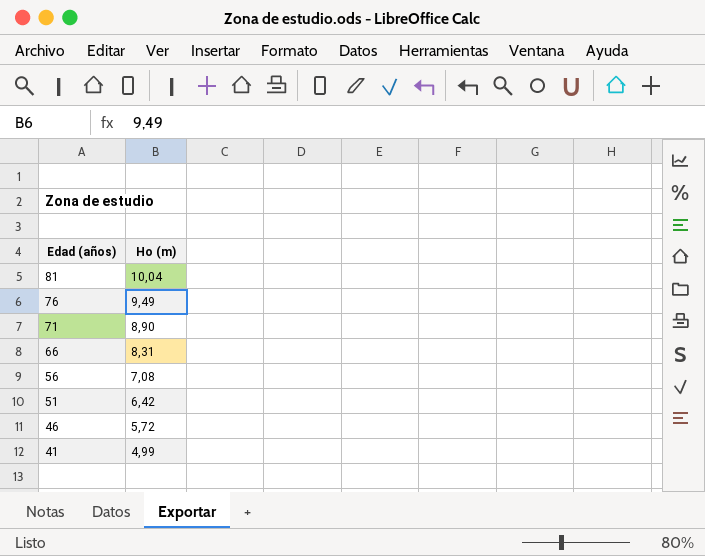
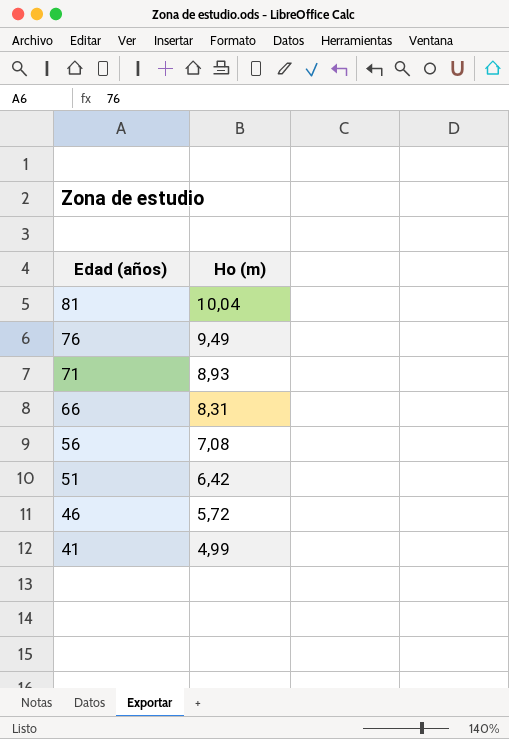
71 | Ho (m): 8,90 -> 8,93

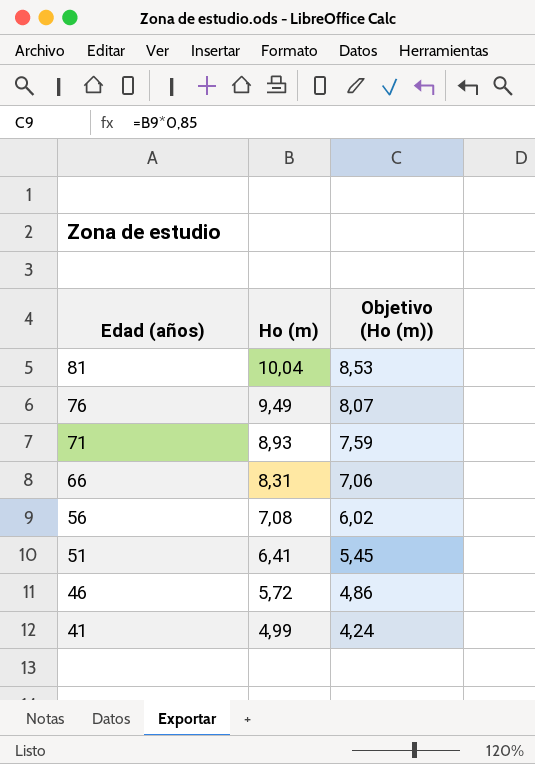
column Objetivo (Ho (m)) | formula: none -> [Ho (m)] * 0,85
51 | Ho (m): 6,42 -> 6,41

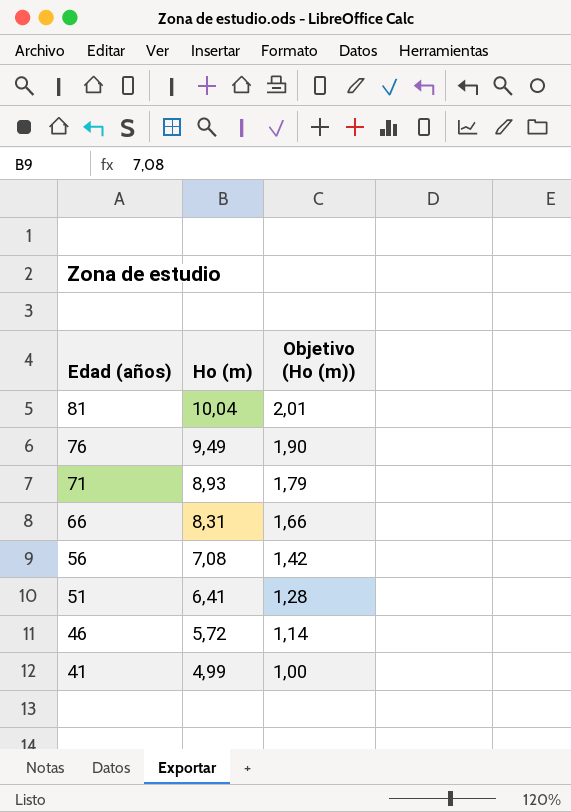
column Objetivo (Ho (m)) | formula: [Ho (m)] * 0,85 -> [Ho (m)] * 0,2

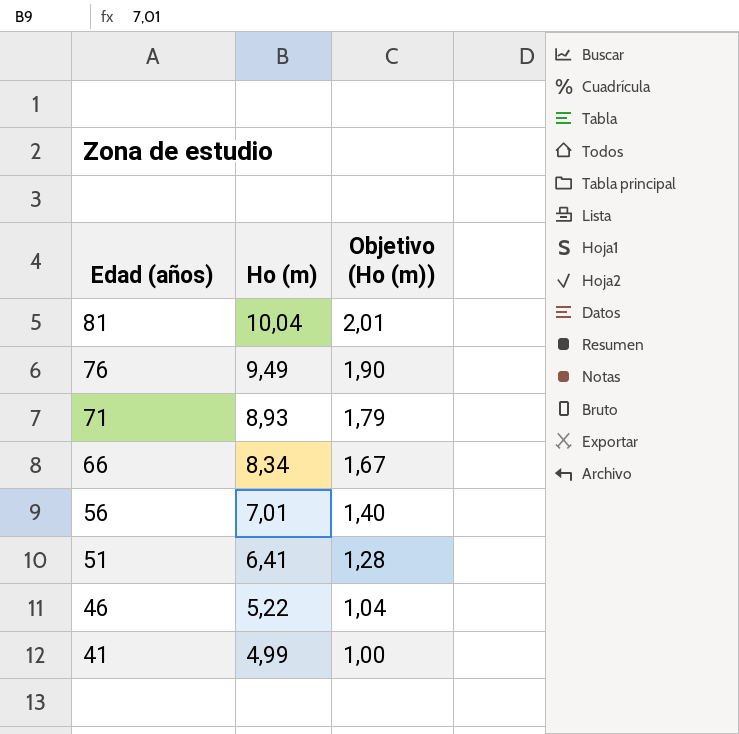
66 | Ho (m): 8,31 -> 8,34
66 | Objetivo (Ho (m)): 1,66 -> 1,67
56 | Ho (m): 7,08 -> 7,01
56 | Objetivo (Ho (m)): 1,42 -> 1,40
46 | Ho (m): 5,72 -> 5,22
46 | Objetivo (Ho (m)): 1,14 -> 1,04

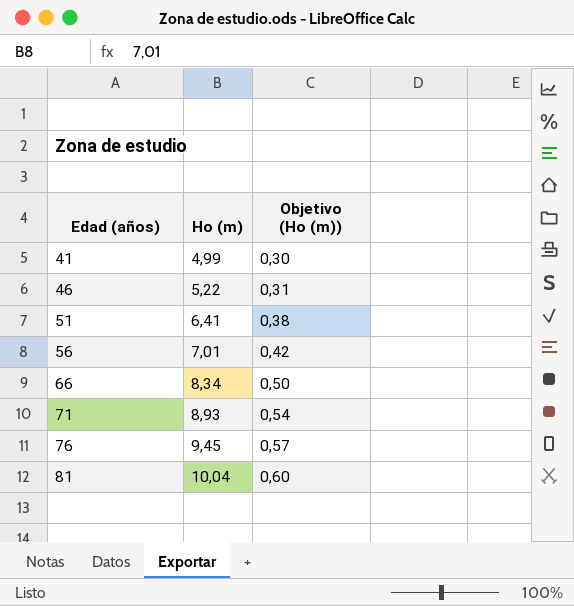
row order: Edad (años) descending -> Edad (años) ascending
column Objetivo (Ho (m)) | formula: [Ho (m)] * 0,2 -> [Ho (m)] * 0,06
76 | Ho (m): 9,49 -> 9,45

